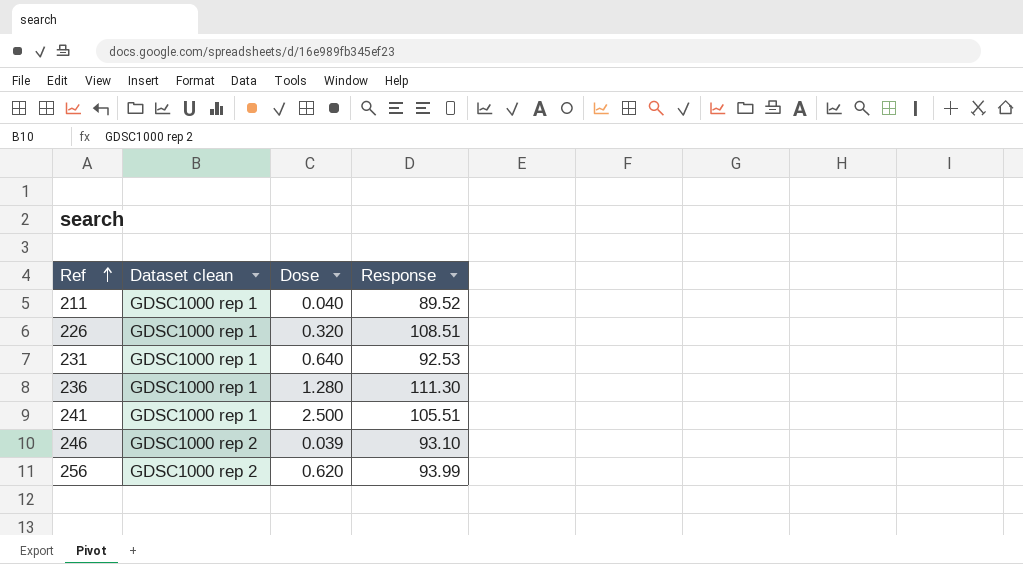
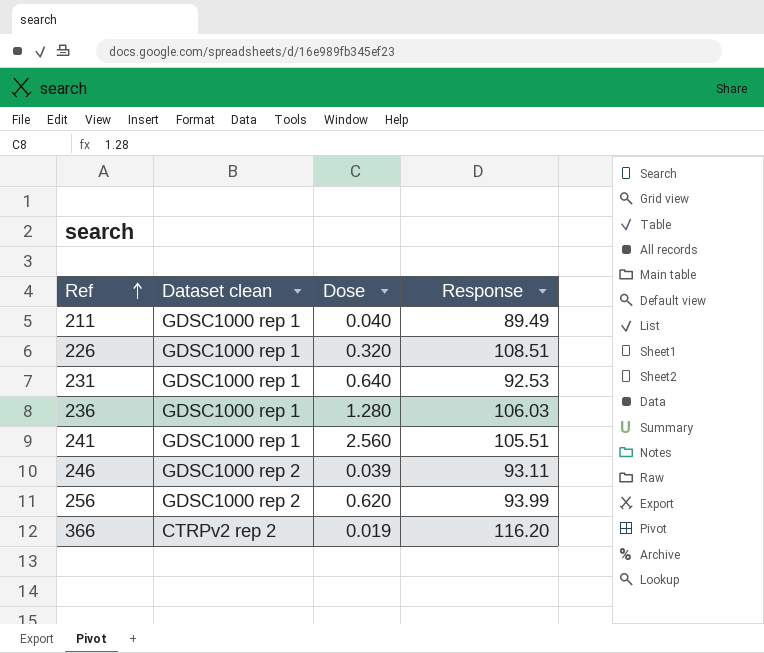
211 | Response: 89.52 -> 89.49
236 | Response: 111.30 -> 106.03
241 | Dose: 2.500 -> 2.560
246 | Response: 93.10 -> 93.11
row 366: none -> CTRPv2 rep 2 | 0.019 | 116.20

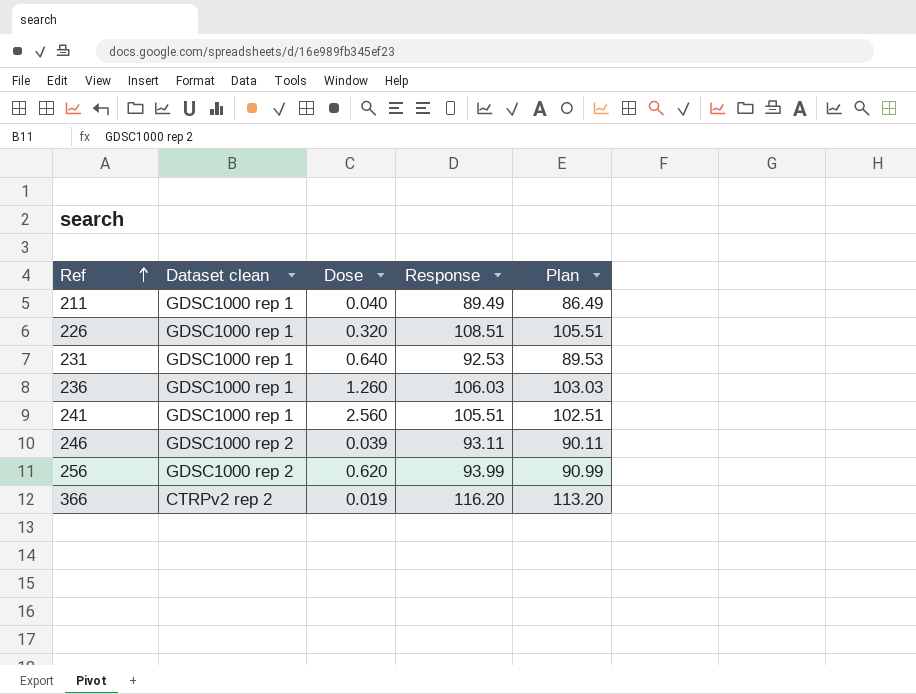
column Plan | formula: none -> [Response] - 3
236 | Dose: 1.280 -> 1.260

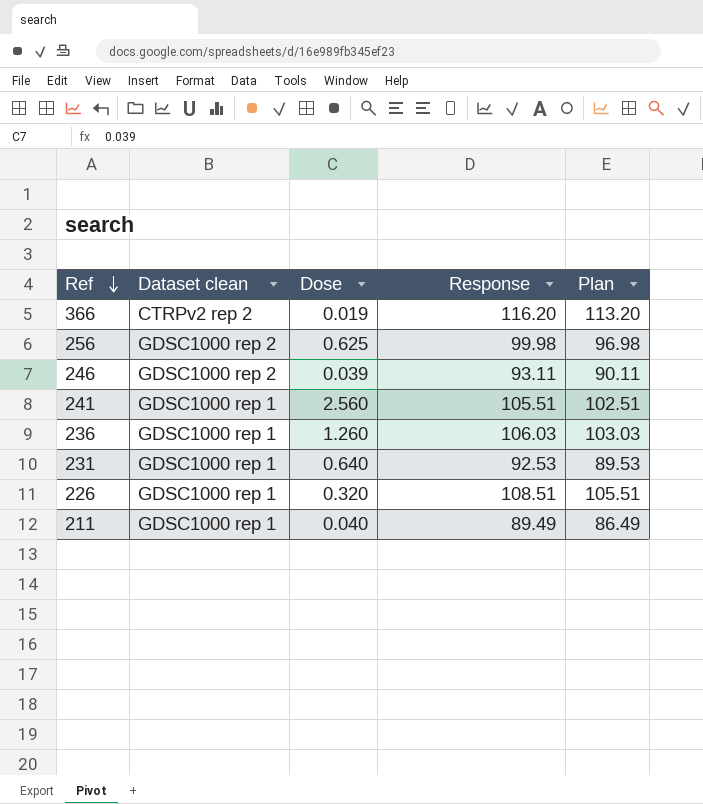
row order: Ref ascending -> Ref descending
256 | Dose: 0.620 -> 0.625
256 | Response: 93.99 -> 99.98
256 | Plan: 90.99 -> 96.98

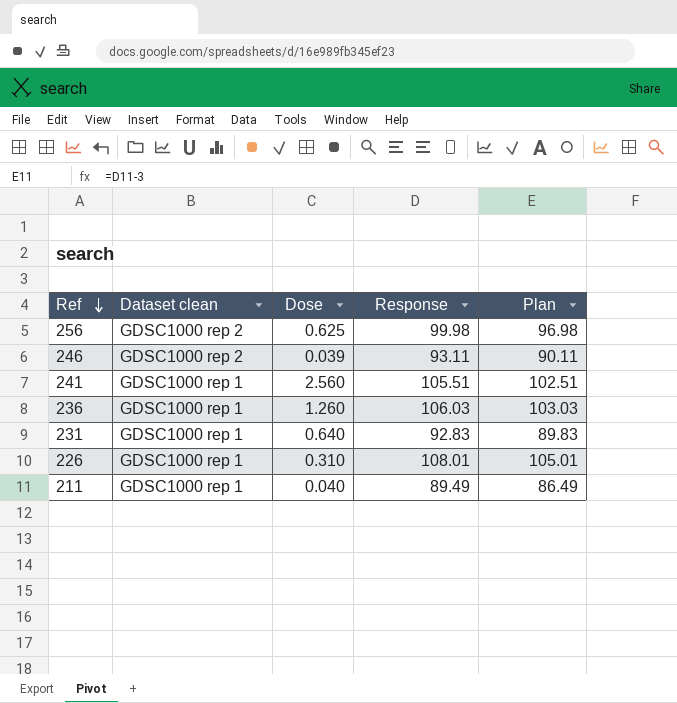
row 366: CTRPv2 rep 2 | 0.019 | 116.20 | 113.20 -> none
231 | Response: 92.53 -> 92.83
231 | Plan: 89.53 -> 89.83
226 | Dose: 0.320 -> 0.310
226 | Response: 108.51 -> 108.01
226 | Plan: 105.51 -> 105.01

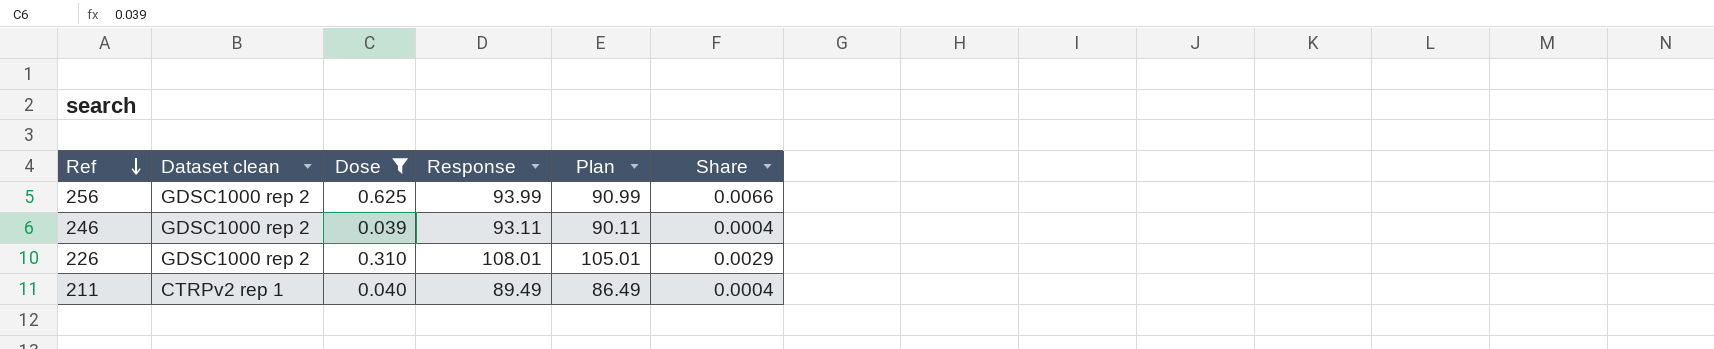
filter: none -> Dose <= 0.625
column Share | formula: none -> [Dose] / [Response]
256 | Response: 99.98 -> 93.99
256 | Plan: 96.98 -> 90.99
226 | Dataset clean: GDSC1000 rep 1 -> GDSC1000 rep 2
211 | Dataset clean: GDSC1000 rep 1 -> CTRPv2 rep 1

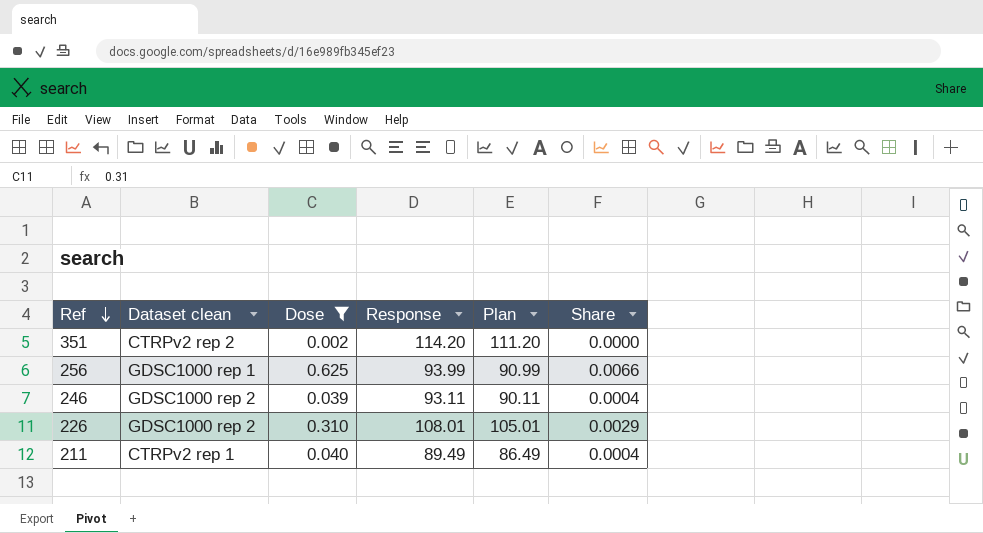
row 351: none -> CTRPv2 rep 2 | 0.002 | 114.20 | 111.20 | 0.0000
256 | Dataset clean: GDSC1000 rep 2 -> GDSC1000 rep 1

